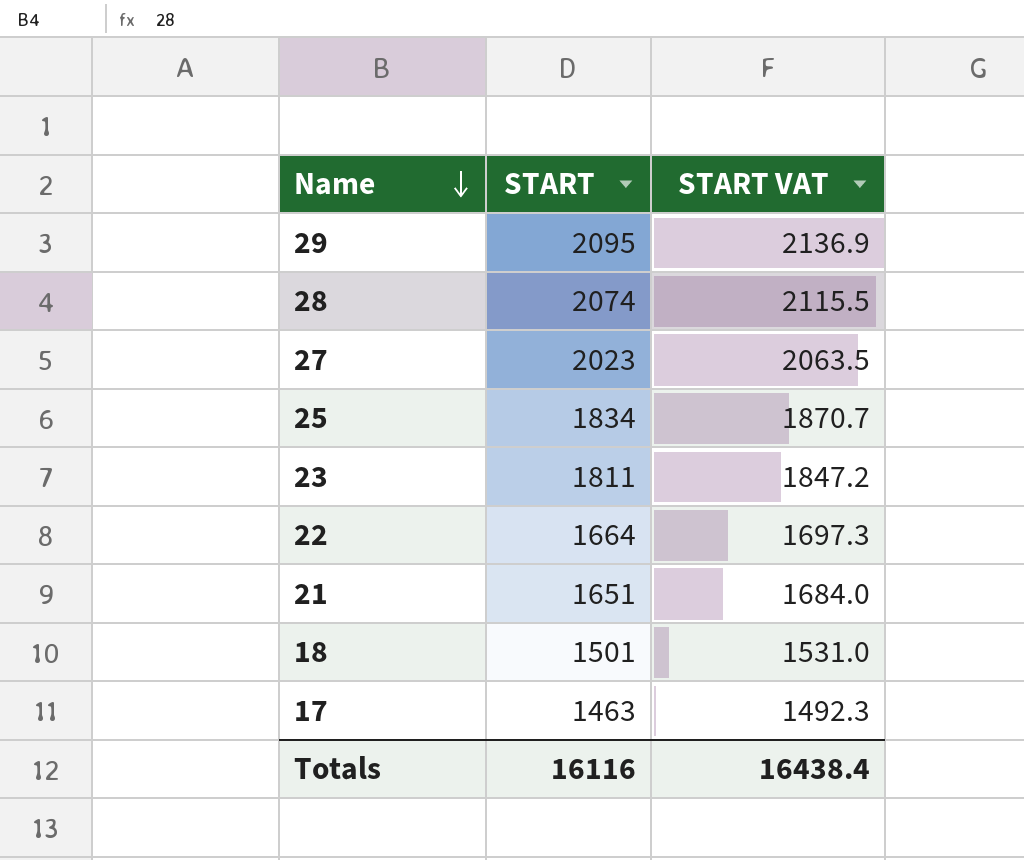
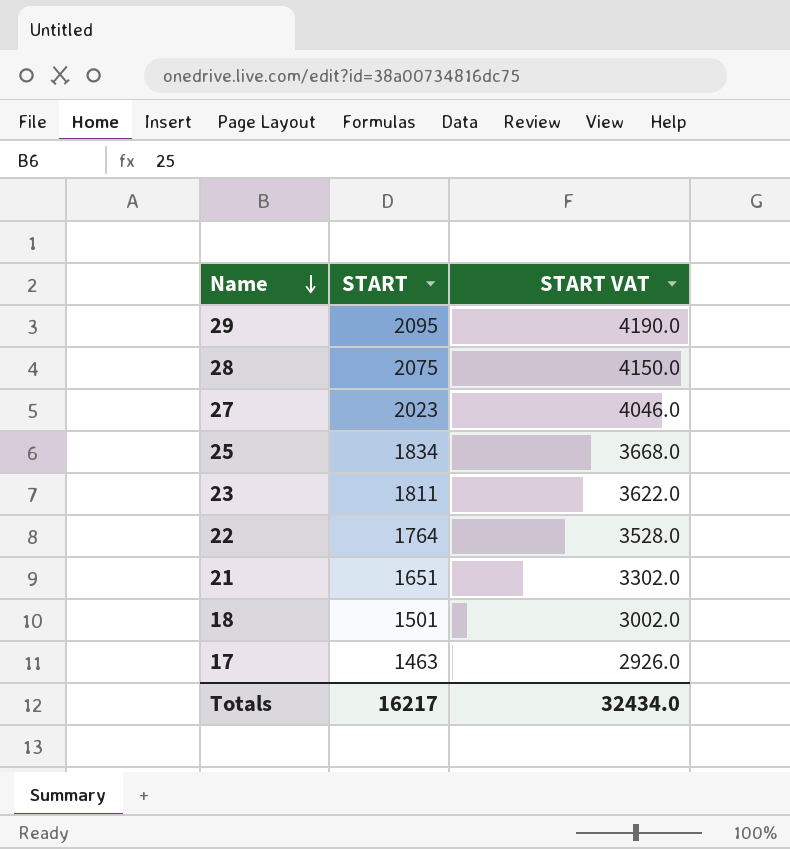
column START VAT | formula: [START] * 1.02 -> [START] * 2
28 | START: 2074 -> 2075
22 | START: 1664 -> 1764
Totals | START: 16116 -> 16217
Totals | START VAT: 16438.4 -> 32434.0

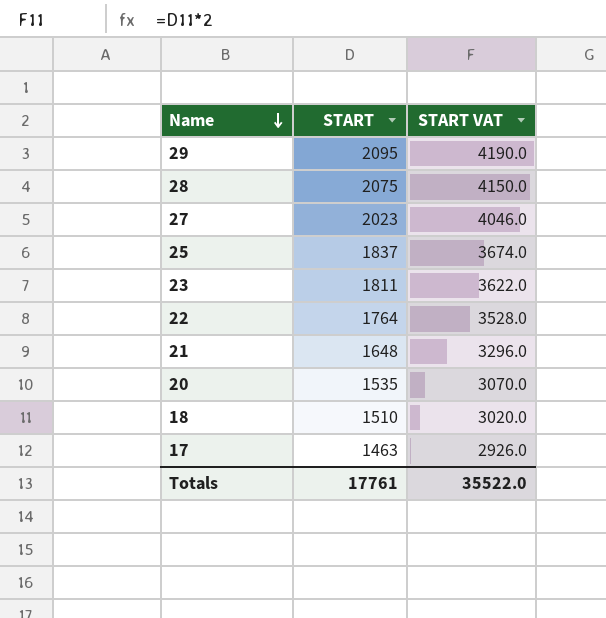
25 | START: 1834 -> 1837
25 | START VAT: 3668.0 -> 3674.0
21 | START: 1651 -> 1648
21 | START VAT: 3302.0 -> 3296.0
row 20: none -> 1535 | 3070.0
18 | START: 1501 -> 1510
18 | START VAT: 3002.0 -> 3020.0
Totals | START: 16217 -> 17761
Totals | START VAT: 32434.0 -> 35522.0

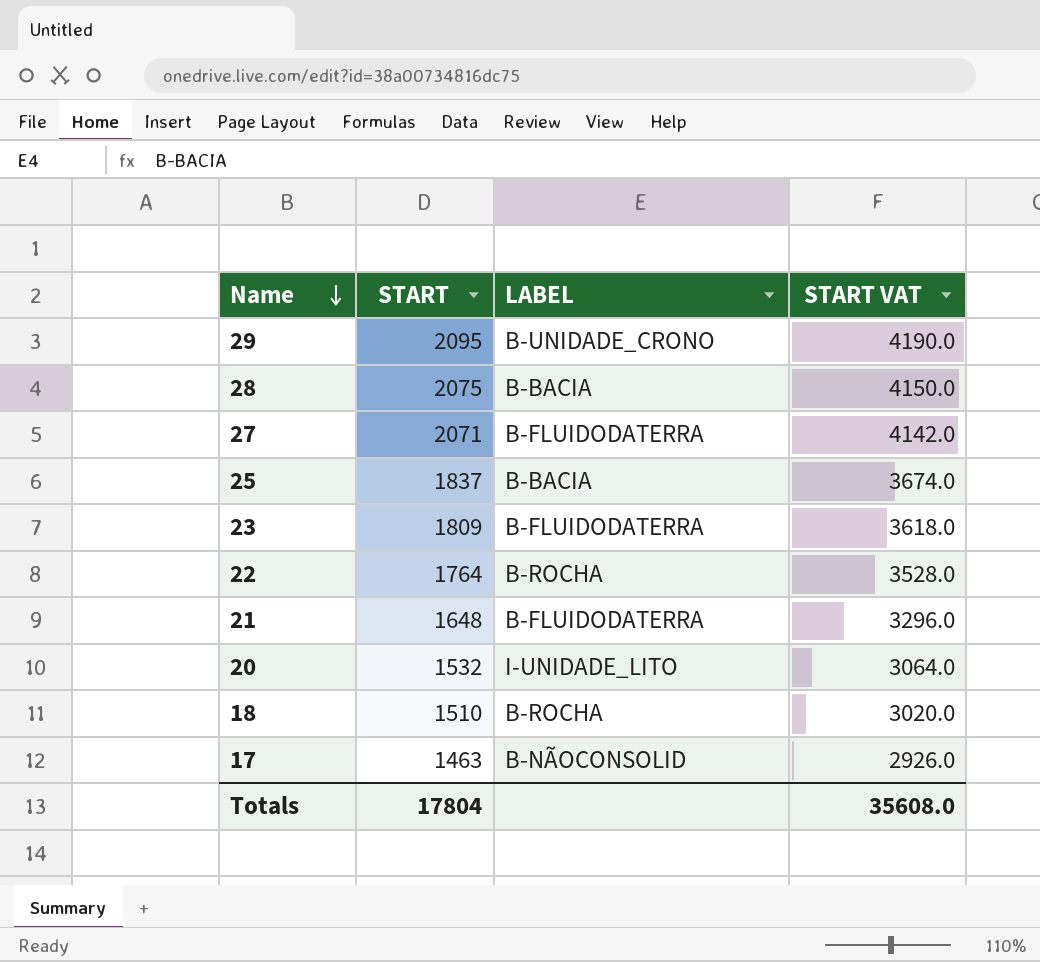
column LABEL | position: none -> 3
27 | START: 2023 -> 2071
27 | START VAT: 4046.0 -> 4142.0
23 | START: 1811 -> 1809
23 | START VAT: 3622.0 -> 3618.0
20 | START: 1535 -> 1532
20 | START VAT: 3070.0 -> 3064.0
Totals | START: 17761 -> 17804
Totals | START VAT: 35522.0 -> 35608.0

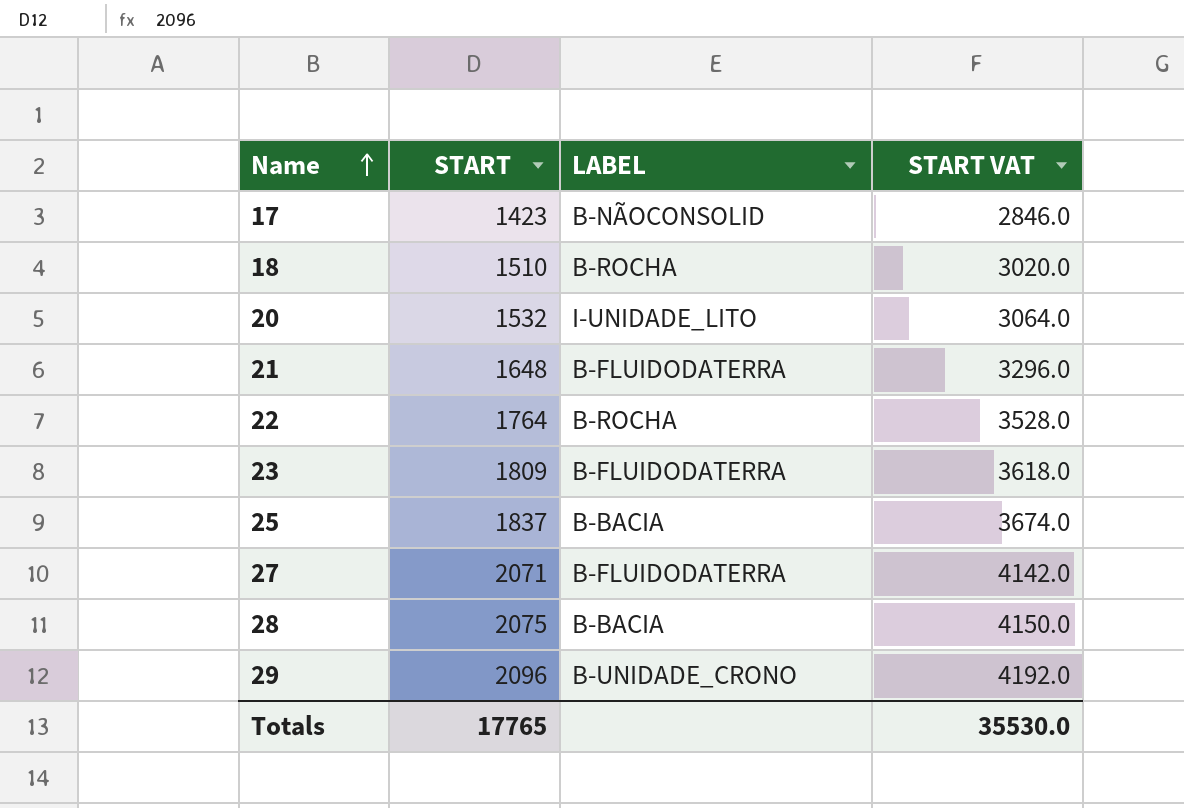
row order: Name descending -> Name ascending
17 | START: 1463 -> 1423
17 | START VAT: 2926.0 -> 2846.0
29 | START: 2095 -> 2096
29 | START VAT: 4190.0 -> 4192.0
Totals | START: 17804 -> 17765
Totals | START VAT: 35608.0 -> 35530.0

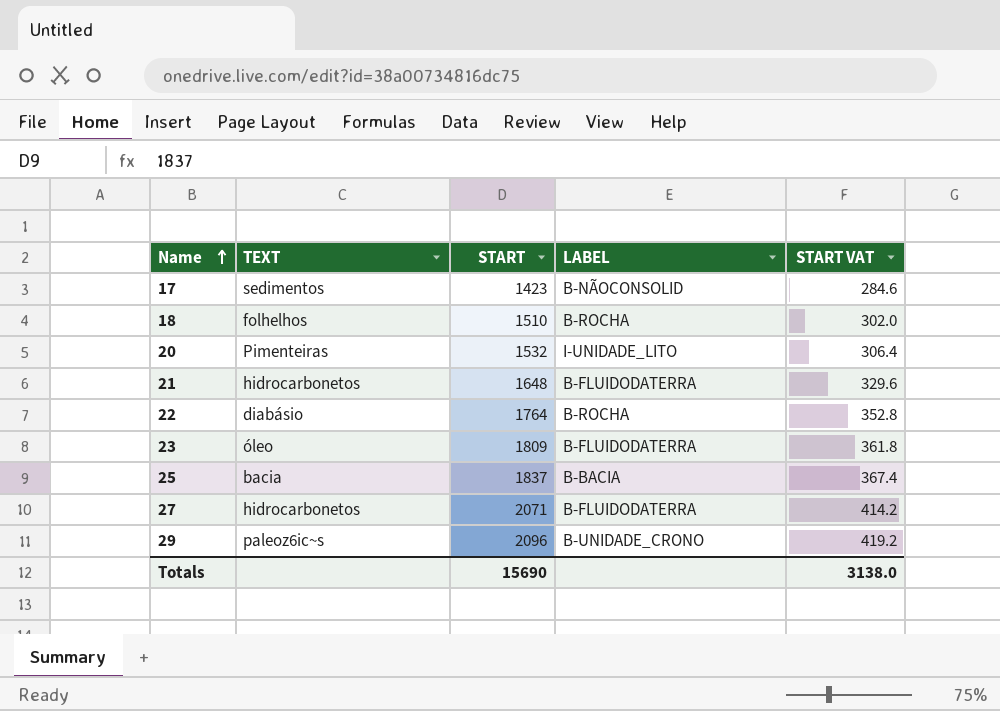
column TEXT | position: none -> 2
column START VAT | formula: [START] * 2 -> [START] * 0.2
row 28: 2075 | B-BACIA | 4150.0 -> none
Totals | START: 17765 -> 15690
Totals | START VAT: 35530.0 -> 3138.0

